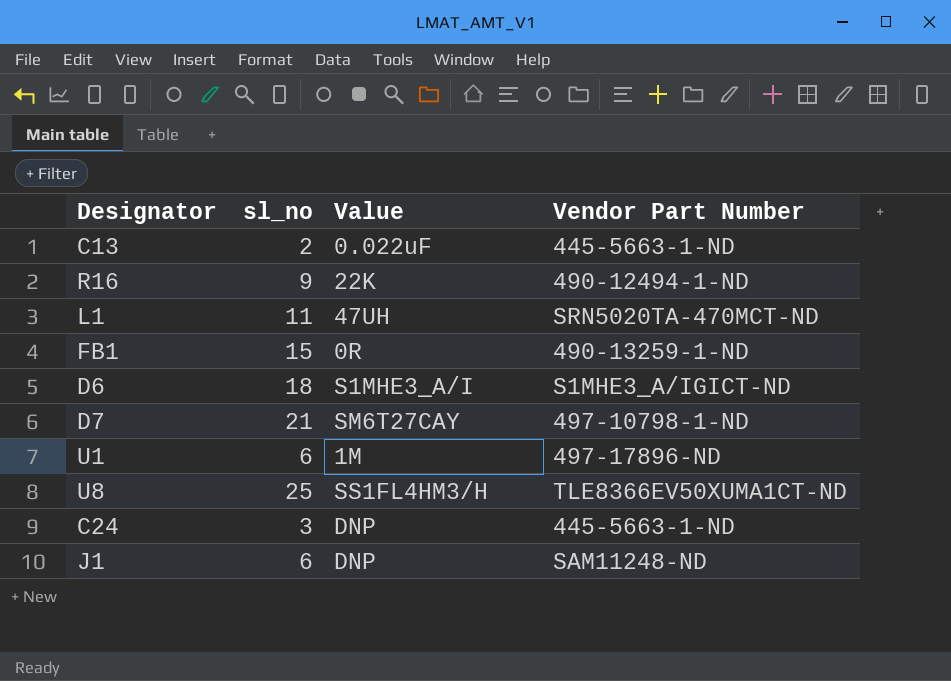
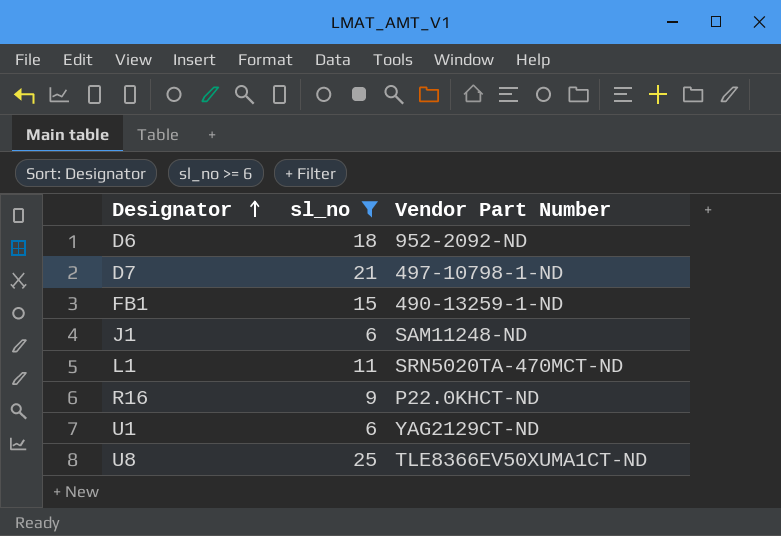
filter: none -> sl_no >= 6
row order: none -> Designator ascending
column Value | position: 3 -> none
D6 | Vendor Part Number: S1MHE3_A/IGICT-ND -> 952-2092-ND
R16 | Vendor Part Number: 490-12494-1-ND -> P22.0KHCT-ND
U1 | Vendor Part Number: 497-17896-ND -> YAG2129CT-ND

